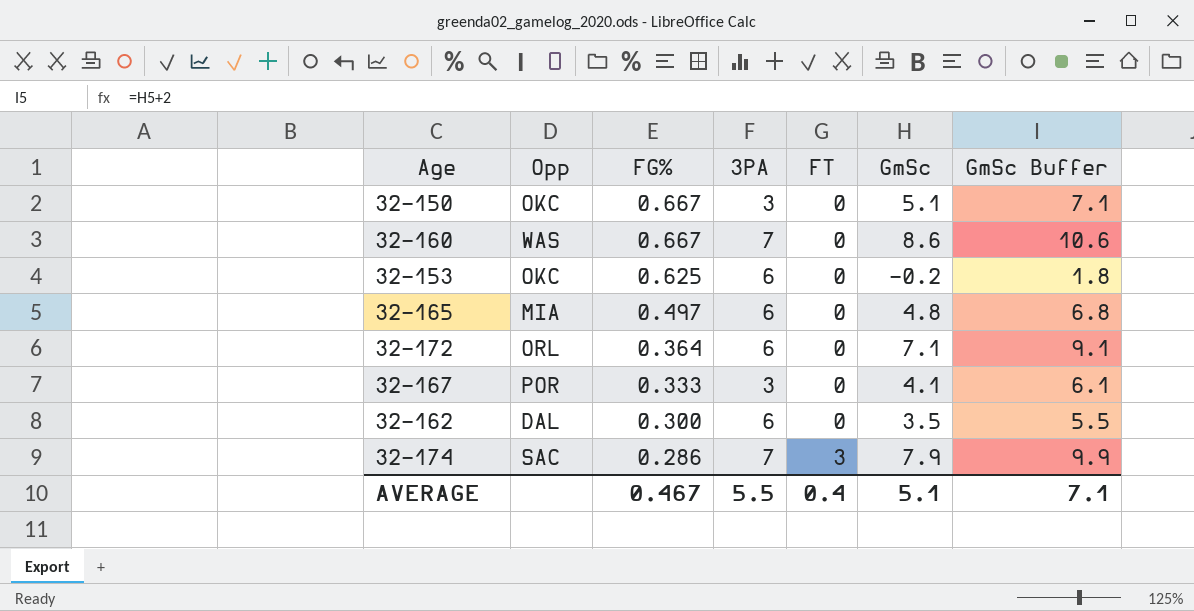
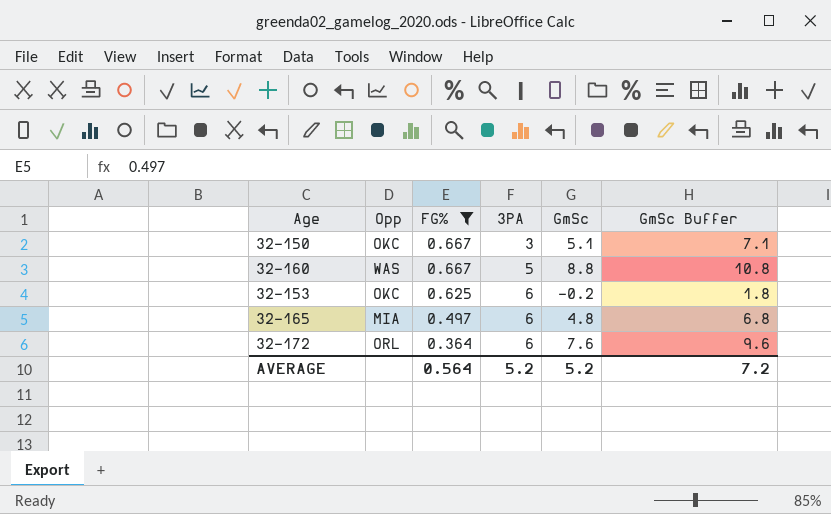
filter: none -> FG% >= 0.364
column FT | position: 5 -> none
32-160 | 3PA: 7 -> 5
32-160 | GmSc: 8.6 -> 8.8
32-160 | GmSc Buffer: 10.6 -> 10.8
32-172 | GmSc: 7.1 -> 7.6
32-172 | GmSc Buffer: 9.1 -> 9.6
AVERAGE | FG%: 0.467 -> 0.564
AVERAGE | 3PA: 5.5 -> 5.2
AVERAGE | GmSc: 5.1 -> 5.2
AVERAGE | GmSc Buffer: 7.1 -> 7.2

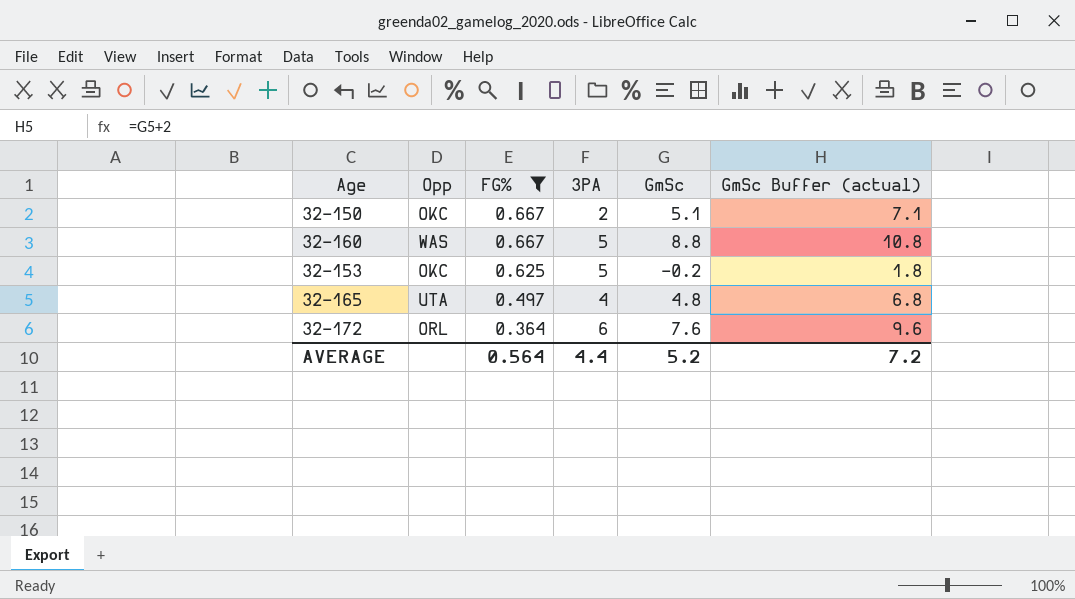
column name: GmSc Buffer -> GmSc Buffer (actual)
32-150 | 3PA: 3 -> 2
32-153 | 3PA: 6 -> 5
32-165 | Opp: MIA -> UTA
32-165 | 3PA: 6 -> 4
AVERAGE | 3PA: 5.2 -> 4.4

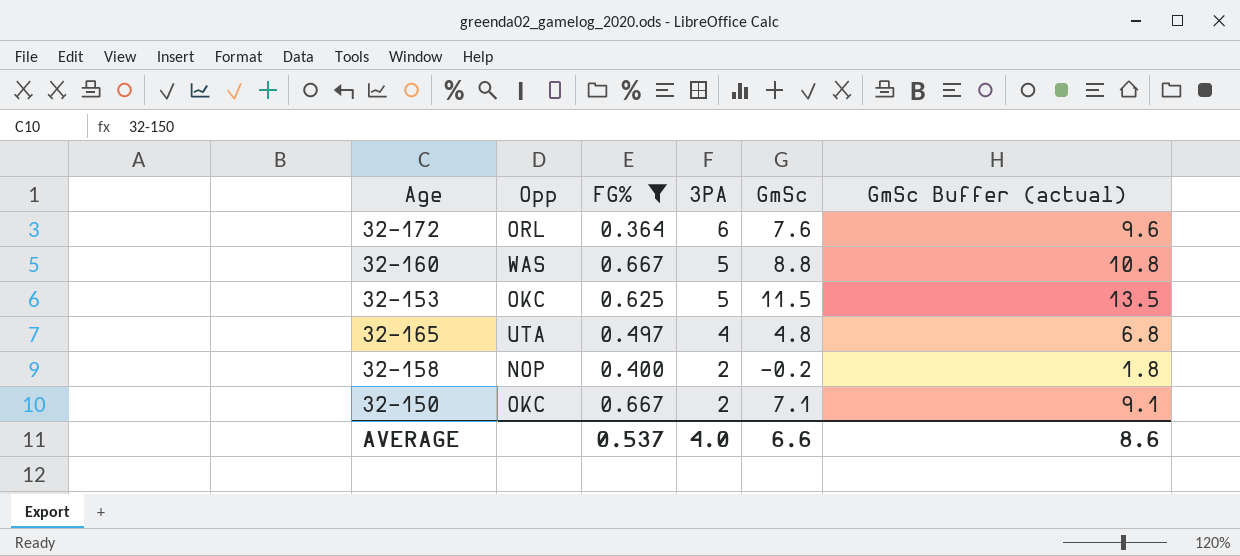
row order: FG% descending -> 3PA descending
32-153 | GmSc: -0.2 -> 11.5
32-153 | GmSc Buffer (actual): 1.8 -> 13.5
row 32-158: none -> NOP | 0.400 | 2 | -0.2 | 1.8
32-150 | GmSc: 5.1 -> 7.1
32-150 | GmSc Buffer (actual): 7.1 -> 9.1
AVERAGE | FG%: 0.564 -> 0.537
AVERAGE | 3PA: 4.4 -> 4.0
AVERAGE | GmSc: 5.2 -> 6.6
AVERAGE | GmSc Buffer (actual): 7.2 -> 8.6

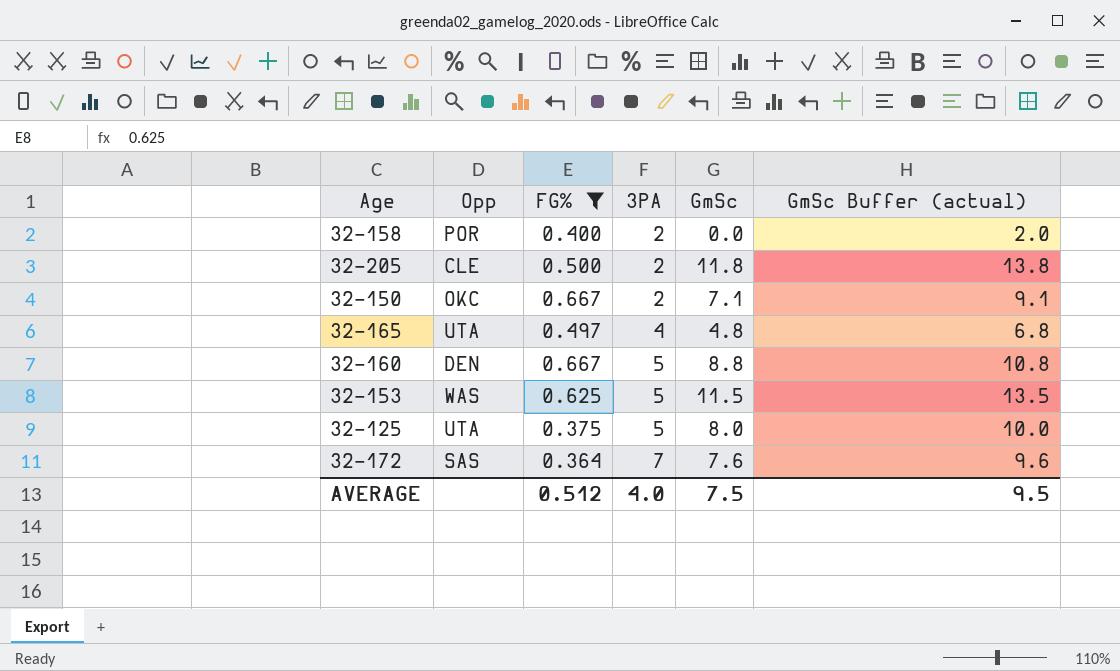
row order: 3PA descending -> 3PA ascending
32-158 | Opp: NOP -> POR
32-158 | GmSc: -0.2 -> 0.0
32-158 | GmSc Buffer (actual): 1.8 -> 2.0
row 32-205: none -> CLE | 0.500 | 2 | 11.8 | 13.8
32-160 | Opp: WAS -> DEN
32-153 | Opp: OKC -> WAS
row 32-125: none -> UTA | 0.375 | 5 | 8.0 | 10.0
32-172 | Opp: ORL -> SAS
32-172 | 3PA: 6 -> 7
AVERAGE | FG%: 0.537 -> 0.512
AVERAGE | GmSc: 6.6 -> 7.5
AVERAGE | GmSc Buffer (actual): 8.6 -> 9.5

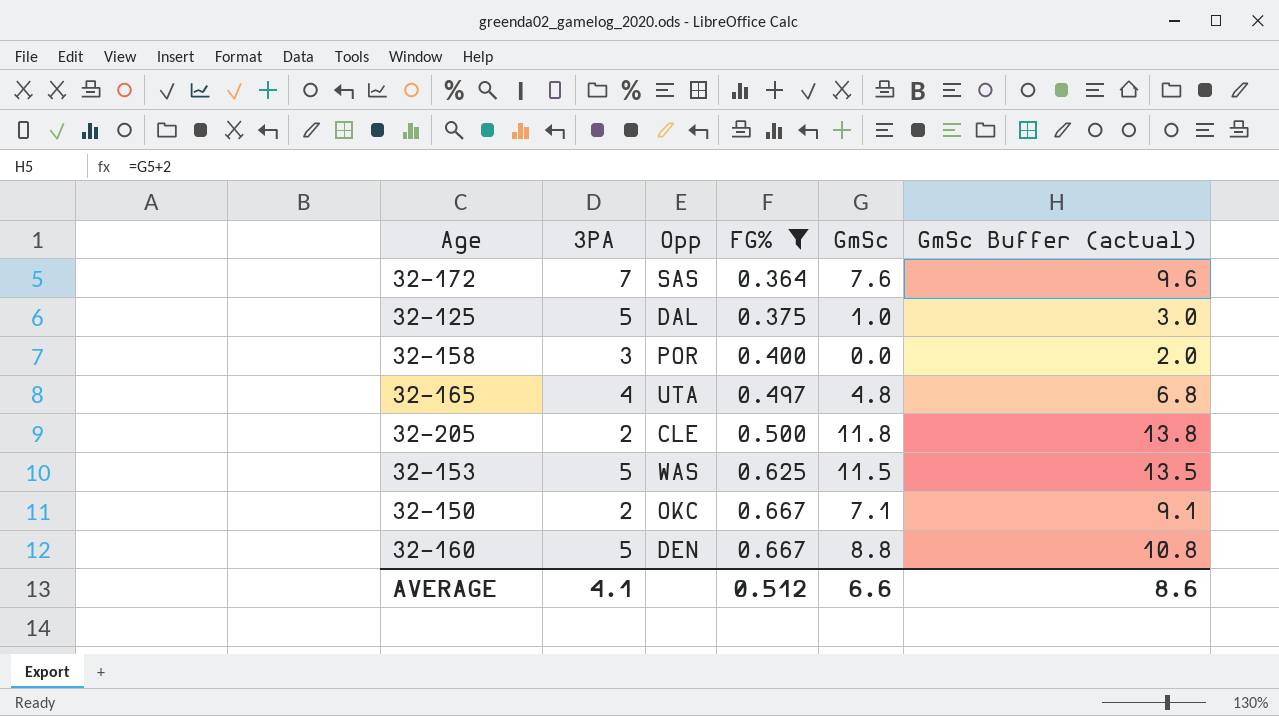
row order: 3PA ascending -> FG% ascending
column 3PA | position: 4 -> 2
32-125 | Opp: UTA -> DAL
32-125 | GmSc: 8.0 -> 1.0
32-125 | GmSc Buffer (actual): 10.0 -> 3.0
32-158 | 3PA: 2 -> 3
AVERAGE | 3PA: 4.0 -> 4.1
AVERAGE | GmSc: 7.5 -> 6.6
AVERAGE | GmSc Buffer (actual): 9.5 -> 8.6

